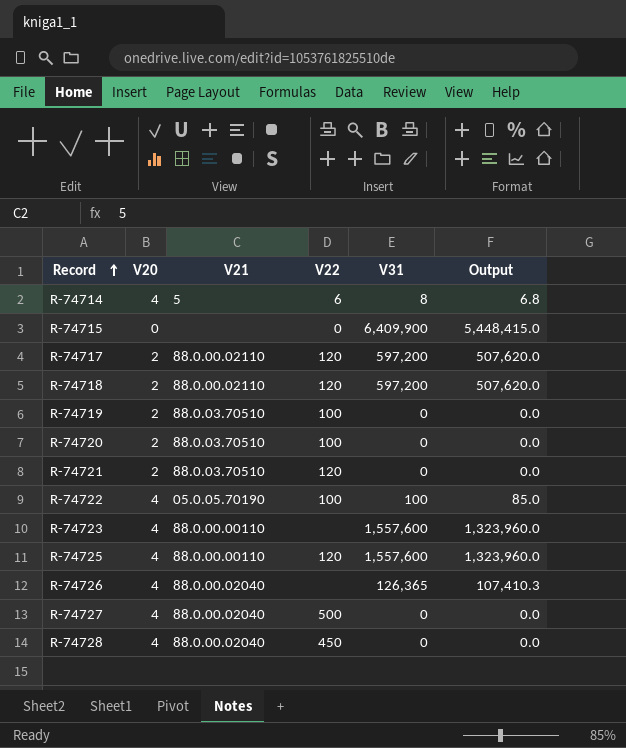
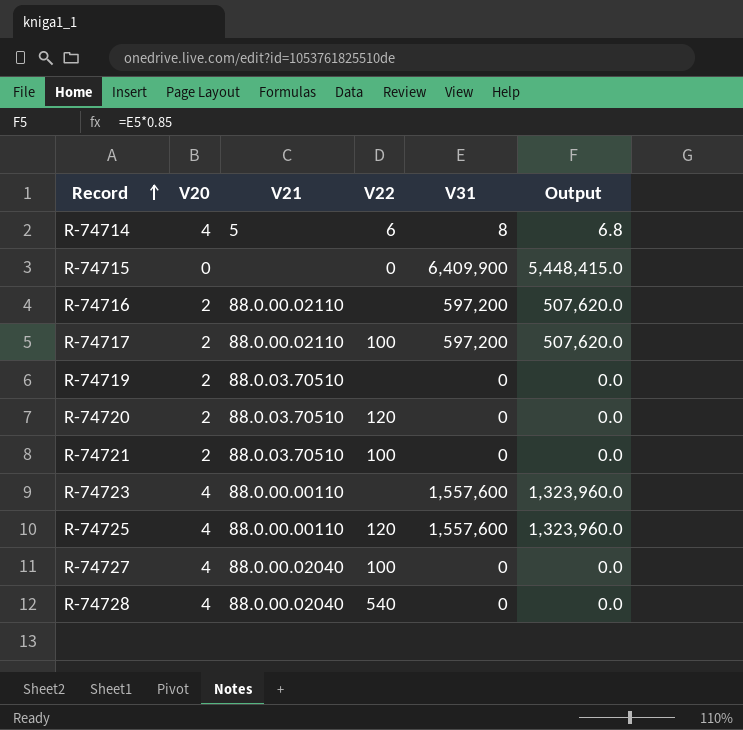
row R-74718: 2 | 88.0.00.02110 | 120 | 597,200 | 507,620.0 -> none
row R-74722: 4 | 05.0.05.70190 | 100 | 100 | 85.0 -> none
row R-74726: 4 | 88.0.00.02040 | none | 126,365 | 107,410.3 -> none
row R-74716: none -> 2 | 88.0.00.02110 | none | 597,200 | 507,620.0
R-74717 | V22: 120 -> 100
R-74719 | V22: 100 -> none
R-74720 | V22: 100 -> 120
R-74721 | V22: 120 -> 100
R-74727 | V22: 500 -> 100
R-74728 | V22: 450 -> 540

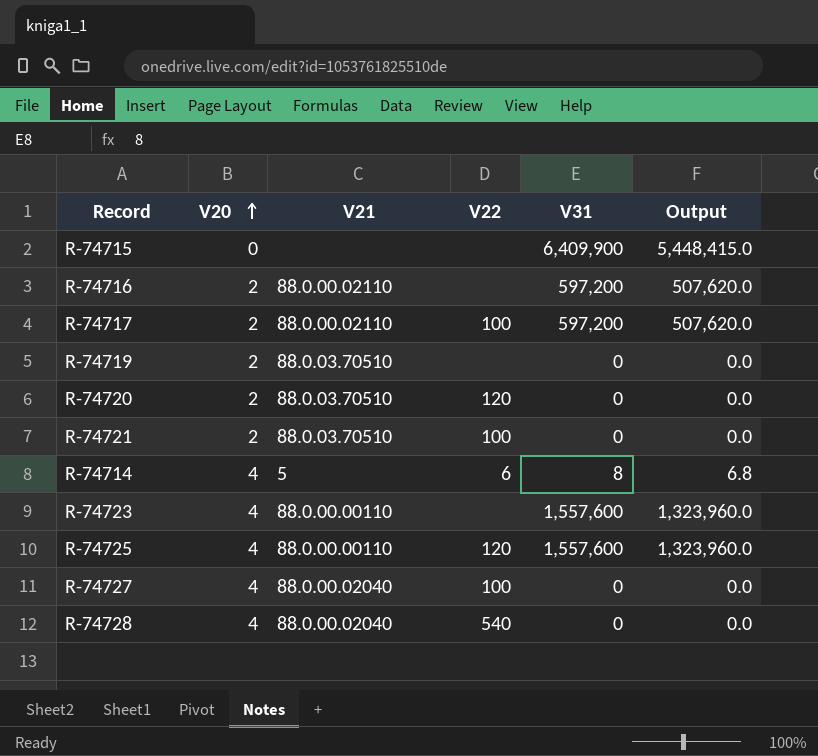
row order: Record ascending -> V20 ascending
R-74715 | V22: 0 -> none

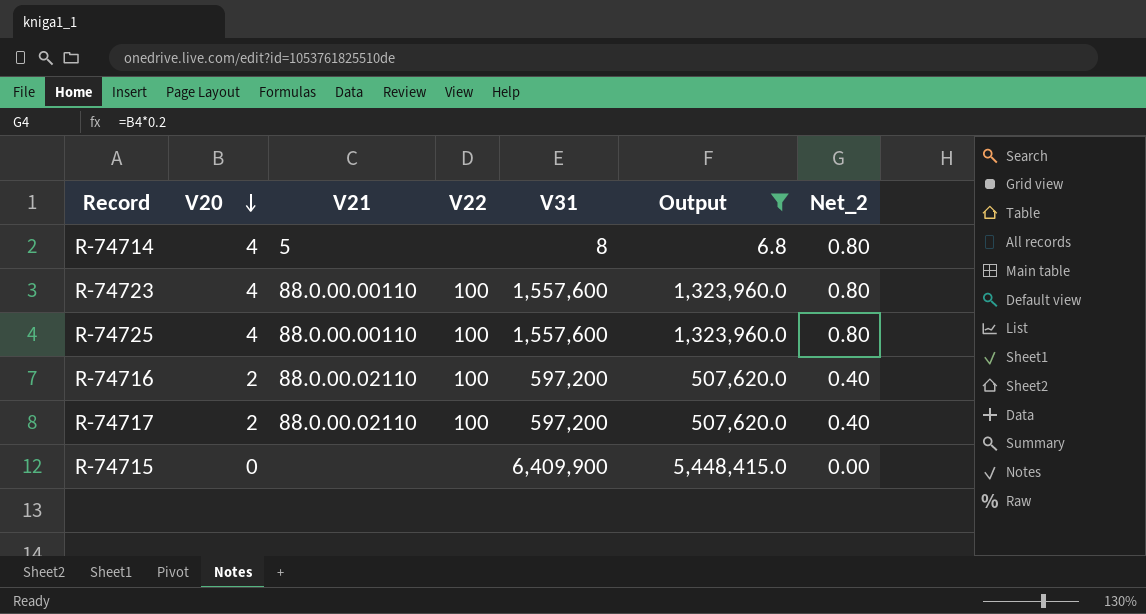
filter: none -> Output != 0.0
row order: V20 ascending -> V20 descending
column Net_2 | formula: none -> [V20] * 0.2
R-74714 | V22: 6 -> none
R-74723 | V22: none -> 100
R-74725 | V22: 120 -> 100
R-74716 | V22: none -> 100

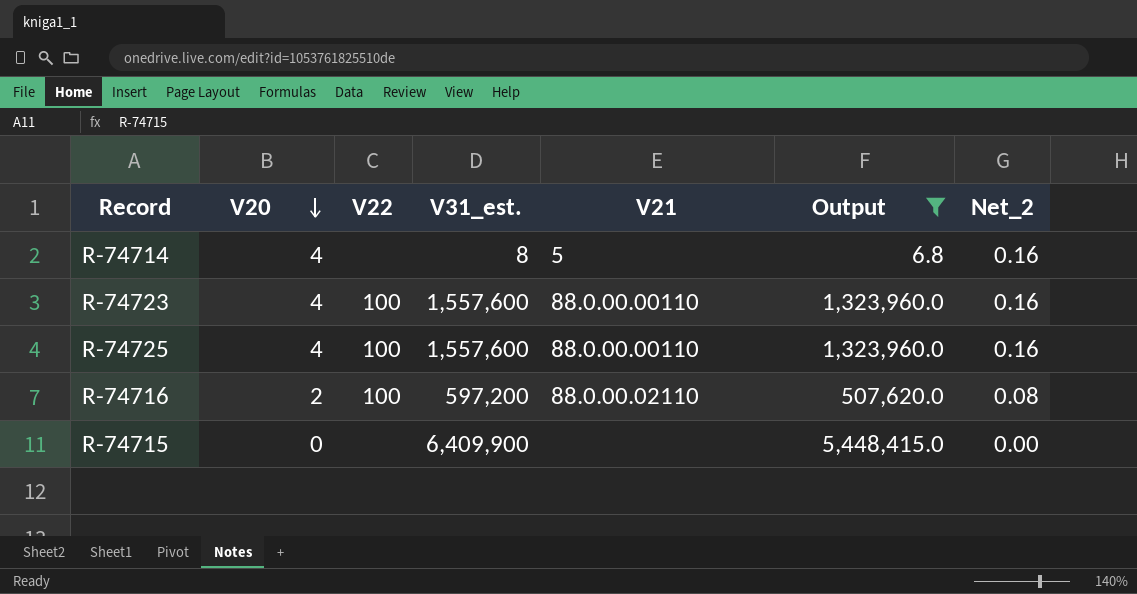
column name: V31 -> V31_est.
column V21 | position: 3 -> 5
column Net_2 | formula: [V20] * 0.2 -> [V20] * 0.04
row R-74717: 2 | 88.0.00.02110 | 100 | 597,200 | 507,620.0 | 0.40 -> none

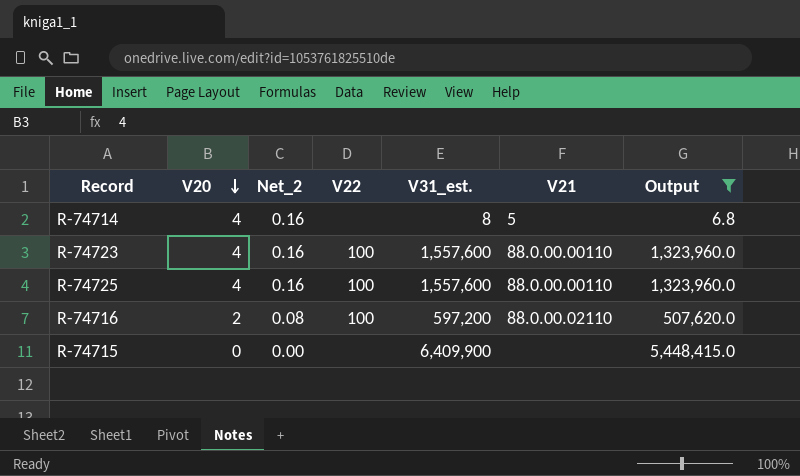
column Net_2 | position: 7 -> 3

